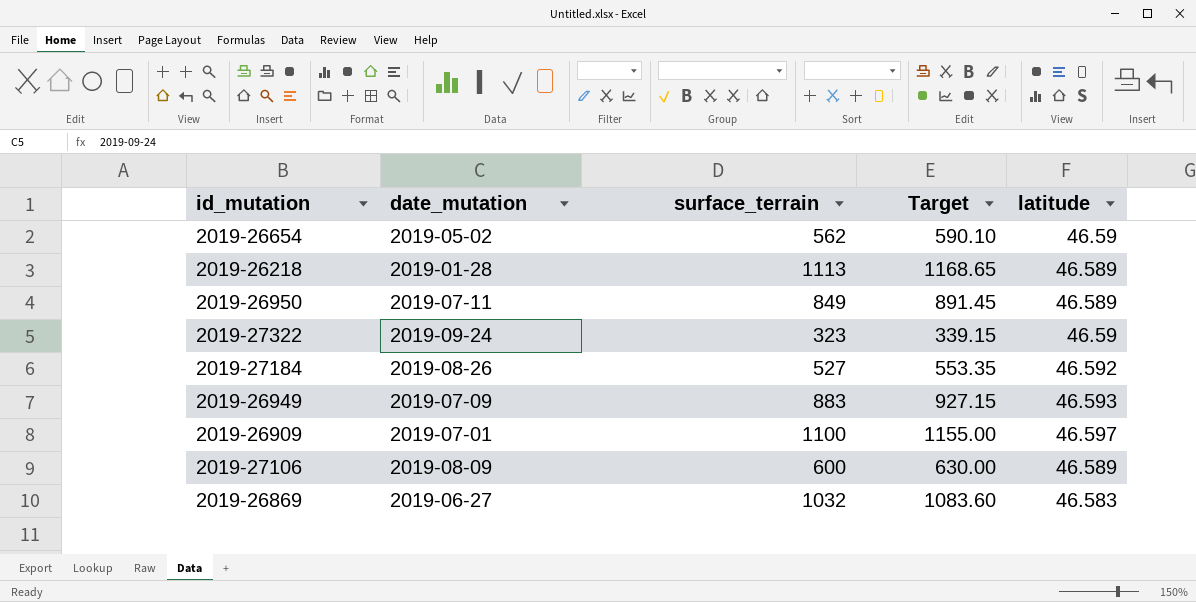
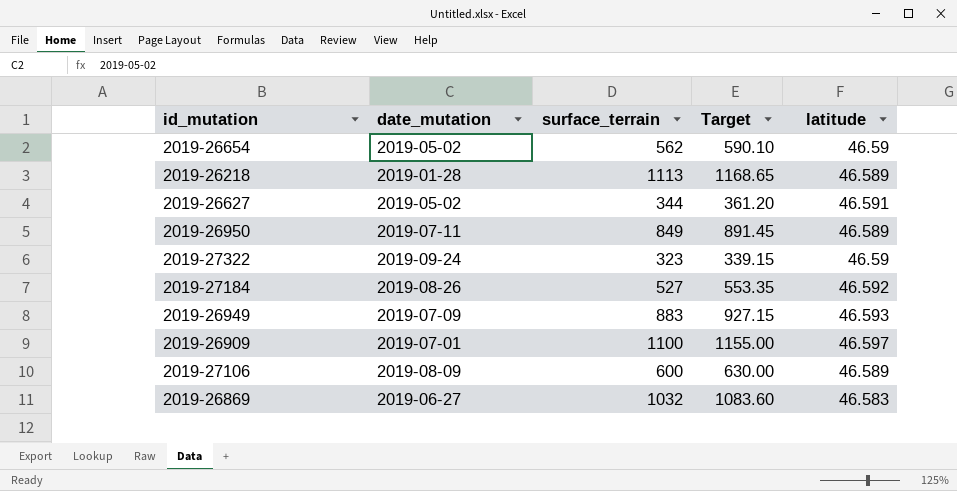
row 2019-26627: none -> 2019-05-02 | 344 | 361.20 | 46.591

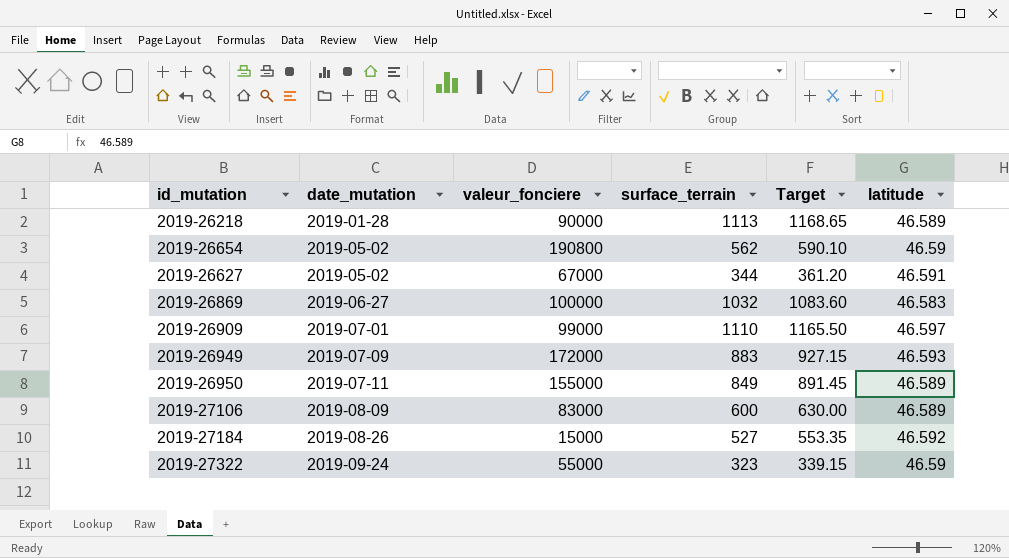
row order: none -> date_mutation ascending
column valeur_fonciere | position: none -> 3
2019-26909 | surface_terrain: 1100 -> 1110
2019-26909 | Target: 1155.00 -> 1165.50

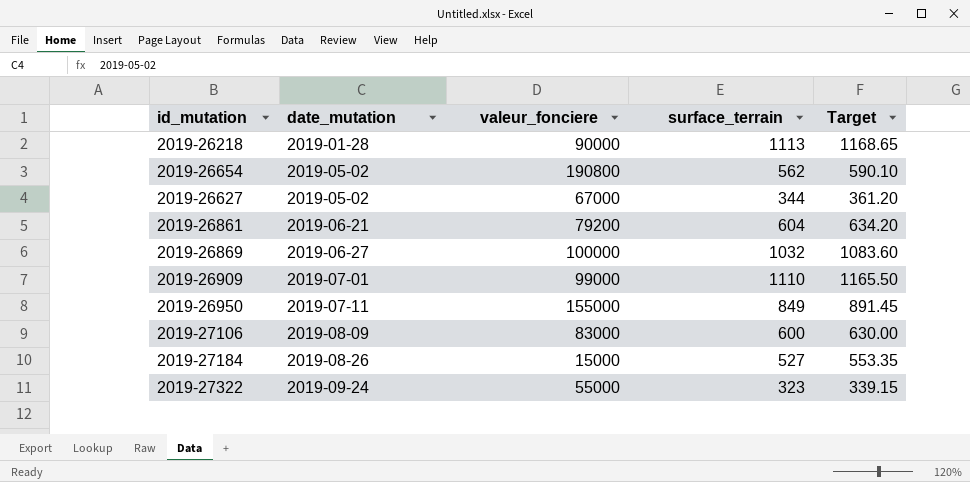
column latitude | position: 6 -> none
row 2019-26949: 2019-07-09 | 172000 | 883 | 927.15 | 46.593 -> none
row 2019-26861: none -> 2019-06-21 | 79200 | 604 | 634.20

